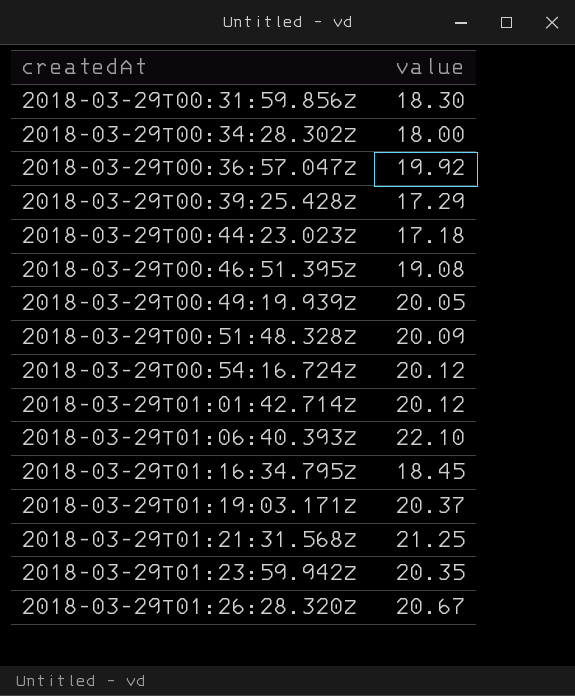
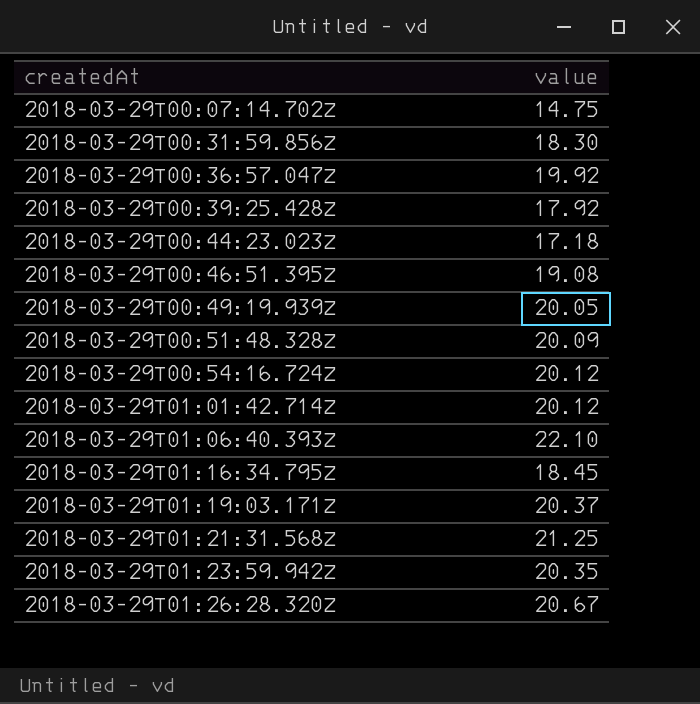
row 2018-03-29T00:34:28.302Z: 18.00 -> none
row 2018-03-29T00:07:14.702Z: none -> 14.75
2018-03-29T00:39:25.428Z | value: 17.29 -> 17.92

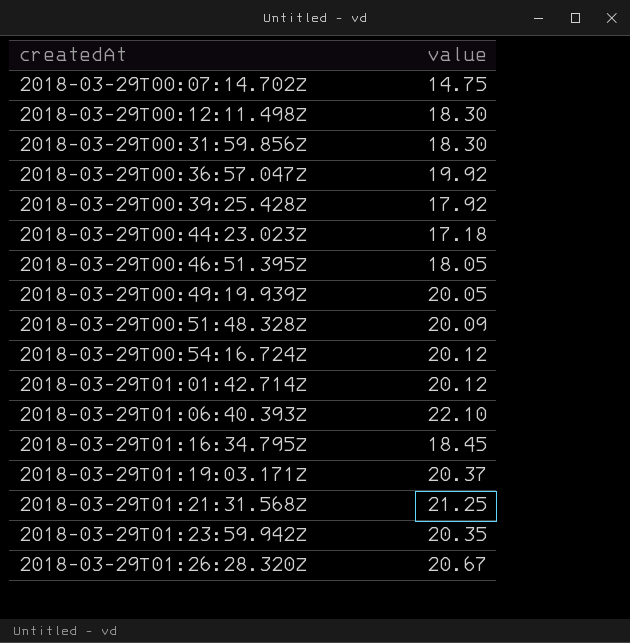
row 2018-03-29T00:12:11.498Z: none -> 18.30
2018-03-29T00:46:51.395Z | value: 19.08 -> 18.05

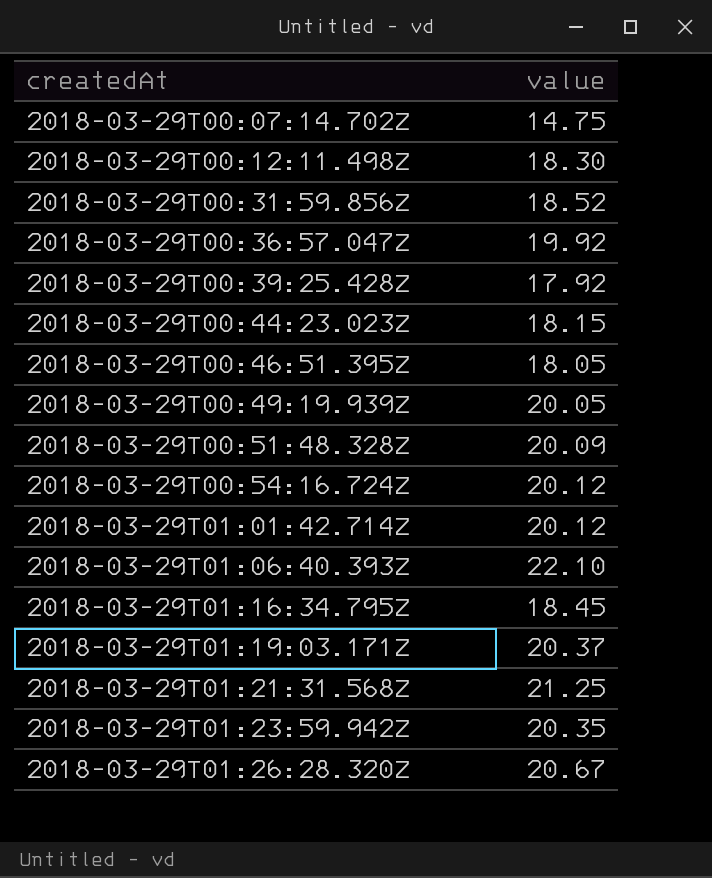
2018-03-29T00:31:59.856Z | value: 18.30 -> 18.52
2018-03-29T00:44:23.023Z | value: 17.18 -> 18.15

